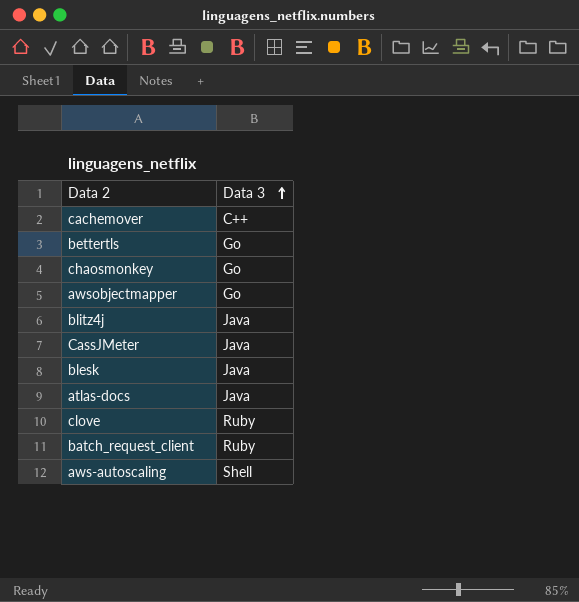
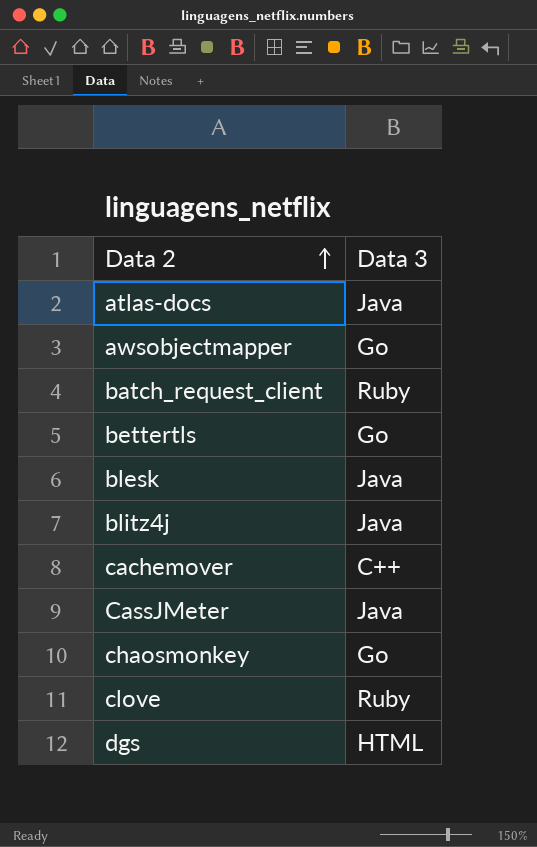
row order: Data 3 ascending -> Data 2 ascending
row aws-autoscaling: Shell -> none
row dgs: none -> HTML

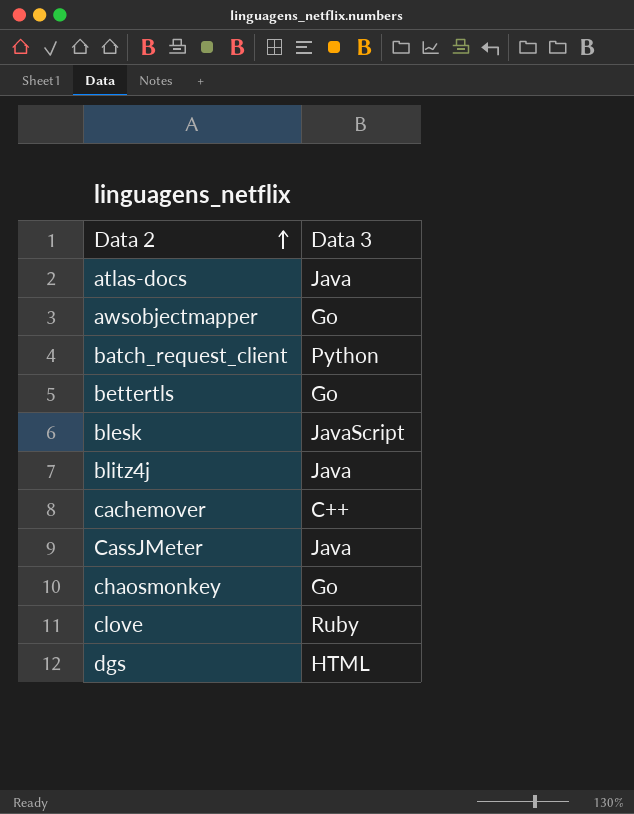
batch_request_client | Data 3: Ruby -> Python
blesk | Data 3: Java -> JavaScript

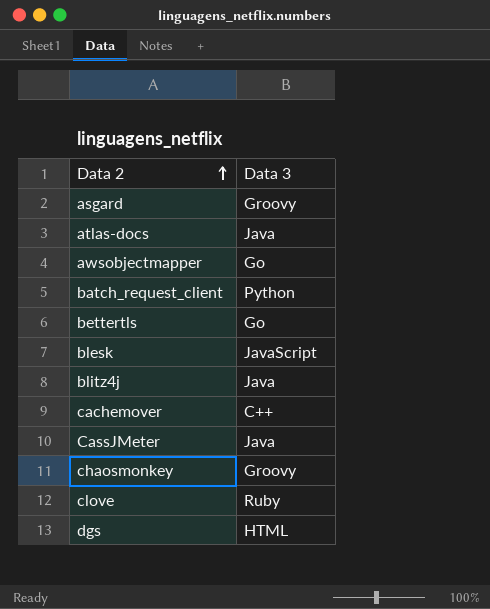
row asgard: none -> Groovy
chaosmonkey | Data 3: Go -> Groovy

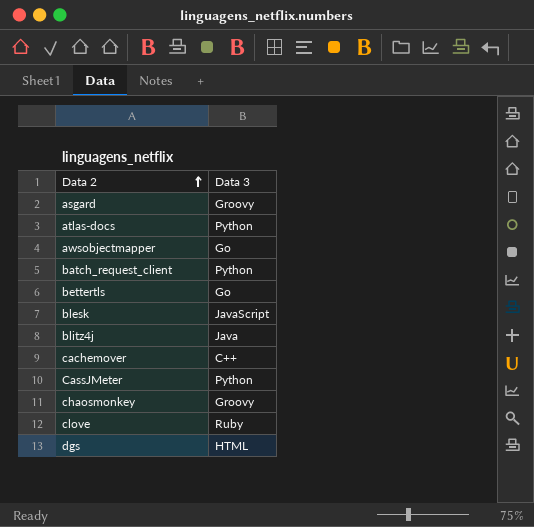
atlas-docs | Data 3: Java -> Python
CassJMeter | Data 3: Java -> Python

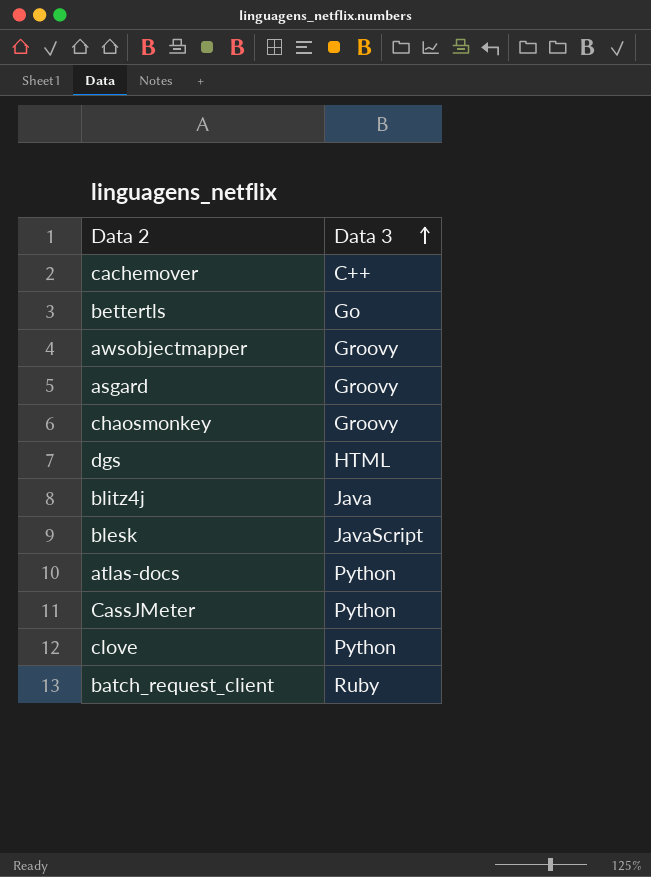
row order: Data 2 ascending -> Data 3 ascending
awsobjectmapper | Data 3: Go -> Groovy
clove | Data 3: Ruby -> Python
batch_request_client | Data 3: Python -> Ruby

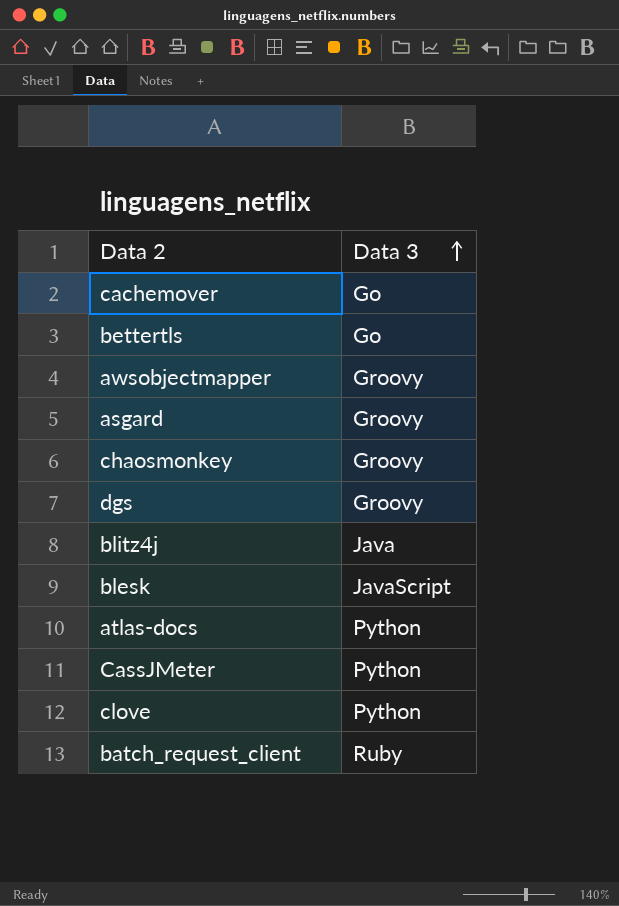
cachemover | Data 3: C++ -> Go
dgs | Data 3: HTML -> Groovy

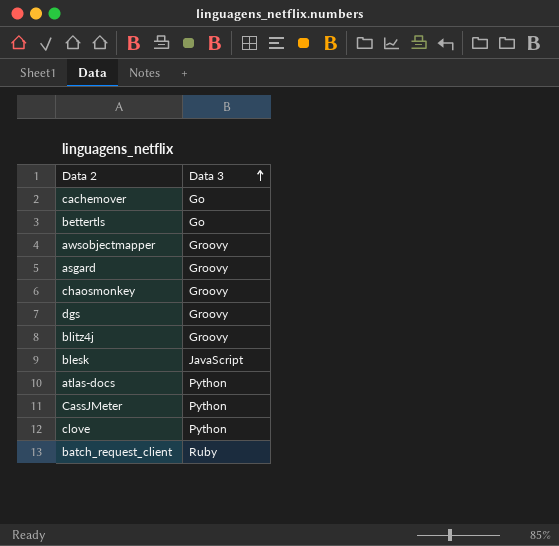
blitz4j | Data 3: Java -> Groovy

